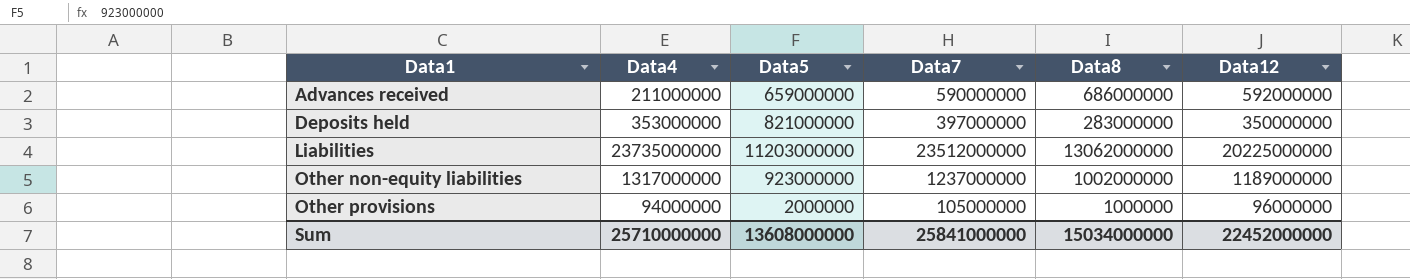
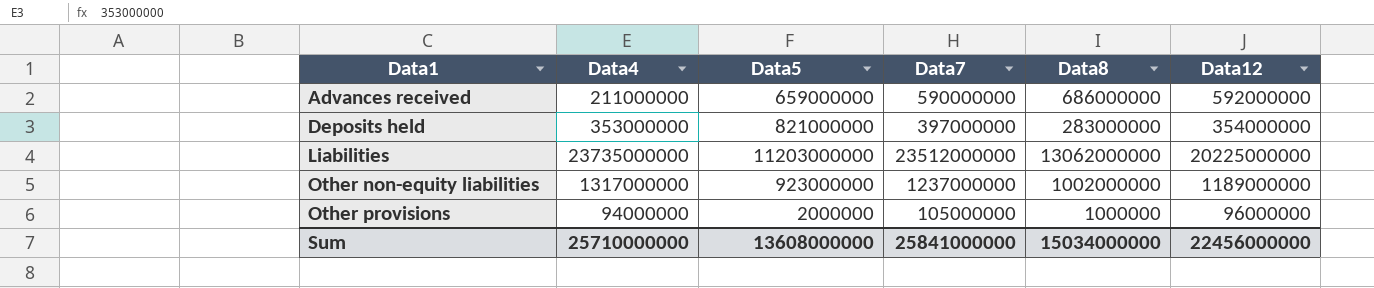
Deposits held | Data12: 350000000 -> 354000000
Sum | Data12: 22452000000 -> 22456000000

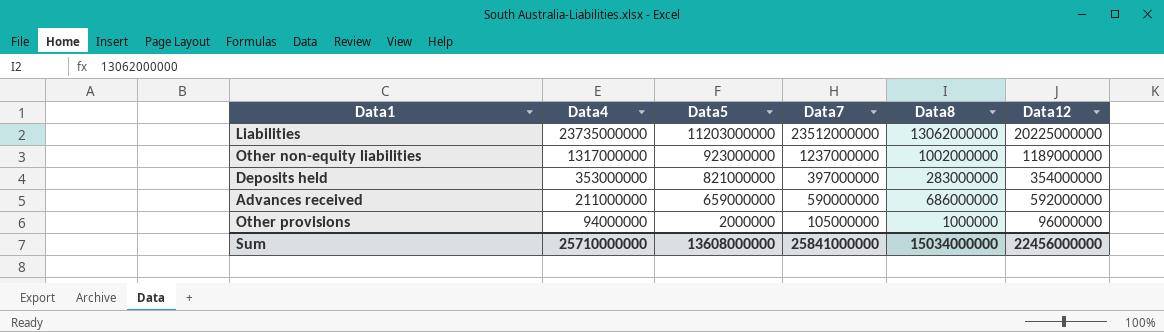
row order: Data1 ascending -> Data4 descending

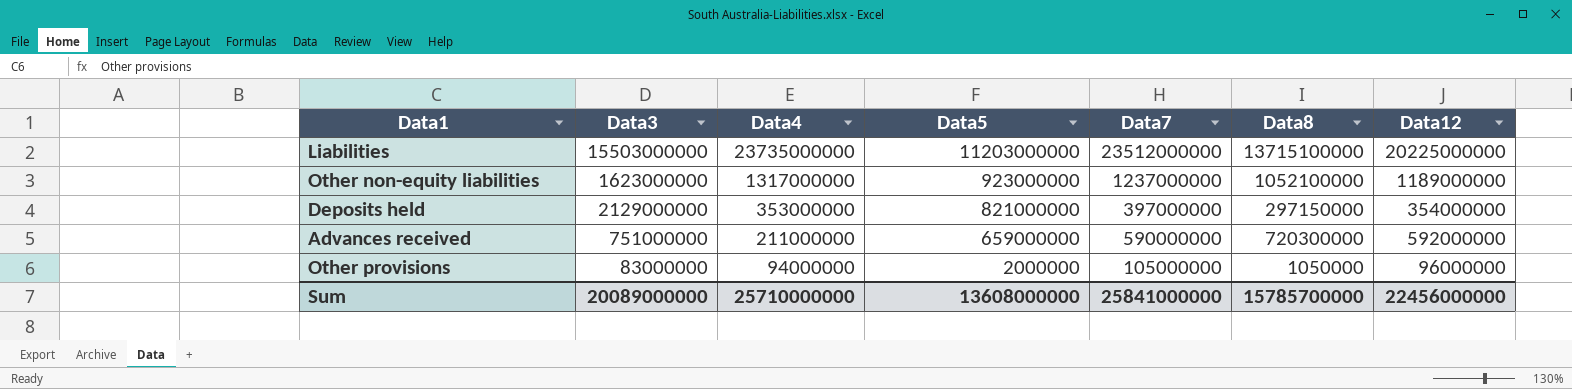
column Data3 | position: none -> 2
Liabilities | Data8: 13062000000 -> 13715100000
Other non-equity liabilities | Data8: 1002000000 -> 1052100000
Deposits held | Data8: 283000000 -> 297150000
Advances received | Data8: 686000000 -> 720300000
Other provisions | Data8: 1000000 -> 1050000
Sum | Data8: 15034000000 -> 15785700000

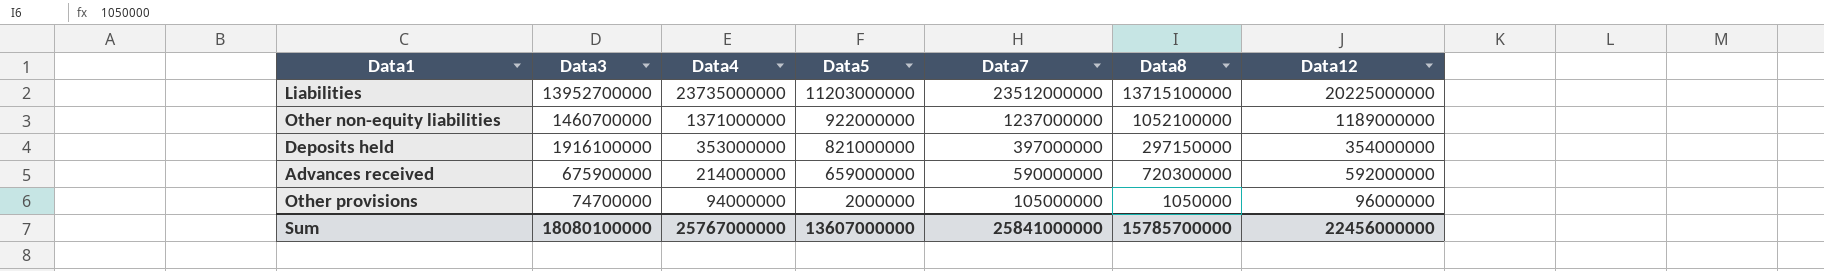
Liabilities | Data3: 15503000000 -> 13952700000
Other non-equity liabilities | Data3: 1623000000 -> 1460700000
Other non-equity liabilities | Data4: 1317000000 -> 1371000000
Other non-equity liabilities | Data5: 923000000 -> 922000000
Deposits held | Data3: 2129000000 -> 1916100000
Advances received | Data3: 751000000 -> 675900000
Advances received | Data4: 211000000 -> 214000000
Other provisions | Data3: 83000000 -> 74700000
Sum | Data3: 20089000000 -> 18080100000
Sum | Data4: 25710000000 -> 25767000000
Sum | Data5: 13608000000 -> 13607000000

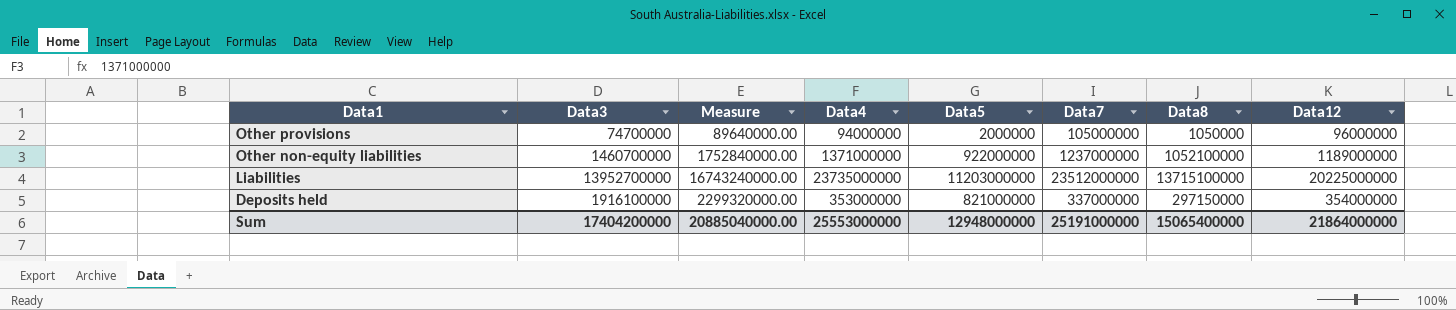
row order: Data4 descending -> Data1 descending
column Measure | formula: none -> [Data3] * 1.2
row Advances received: 675900000 | 214000000 | 659000000 | 590000000 | 720300000 | 592000000 -> none
Deposits held | Data7: 397000000 -> 337000000
Sum | Data3: 18080100000 -> 17404200000
Sum | Data4: 25767000000 -> 25553000000
Sum | Data5: 13607000000 -> 12948000000
Sum | Data7: 25841000000 -> 25191000000
Sum | Data8: 15785700000 -> 15065400000
Sum | Data12: 22456000000 -> 21864000000

